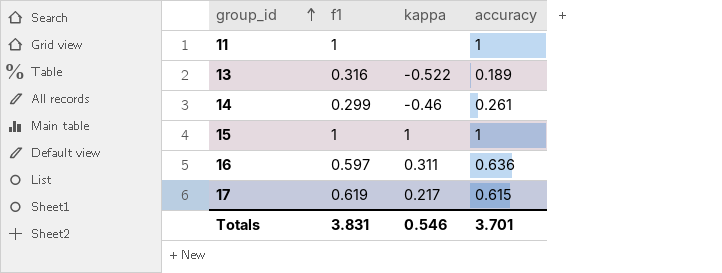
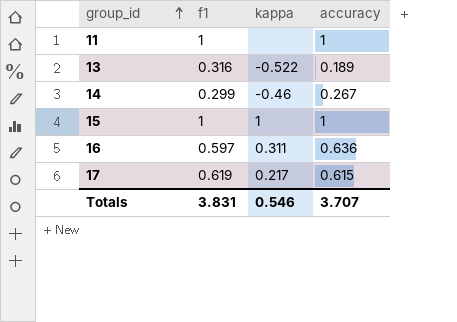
14 | accuracy: 0.261 -> 0.267
Totals | accuracy: 3.701 -> 3.707

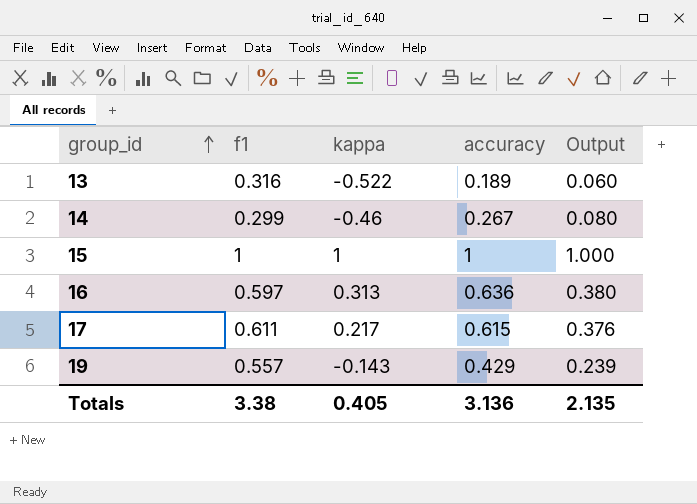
column Output | formula: none -> [f1] * [accuracy]
row 11: 1 | none | 1 -> none
16 | kappa: 0.311 -> 0.313
17 | f1: 0.619 -> 0.611
row 19: none -> 0.557 | -0.143 | 0.429 | 0.239
Totals | f1: 3.831 -> 3.38
Totals | kappa: 0.546 -> 0.405
Totals | accuracy: 3.707 -> 3.136

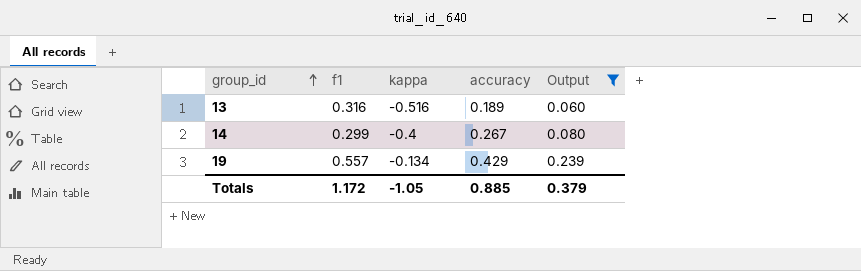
filter: none -> Output <= 0.239
13 | kappa: -0.522 -> -0.516
14 | kappa: -0.46 -> -0.4
19 | kappa: -0.143 -> -0.134
Totals | f1: 3.38 -> 1.172
Totals | kappa: 0.405 -> -1.05
Totals | accuracy: 3.136 -> 0.885
Totals | Output: 2.135 -> 0.379

